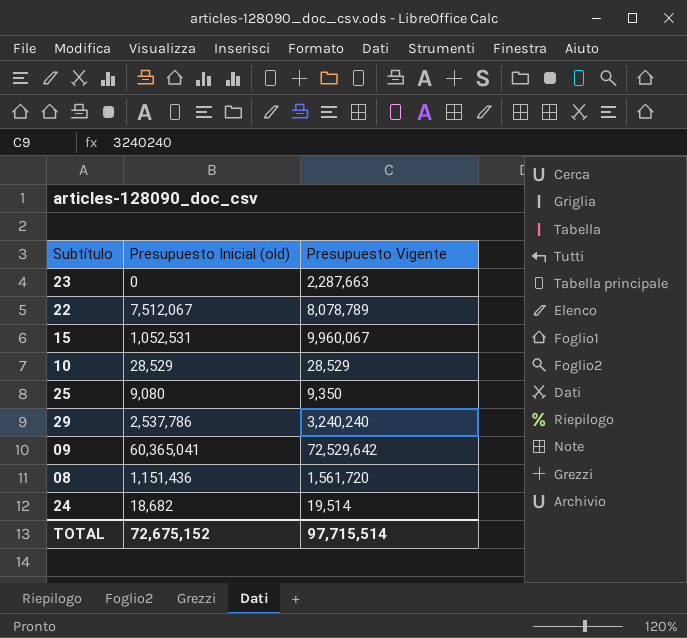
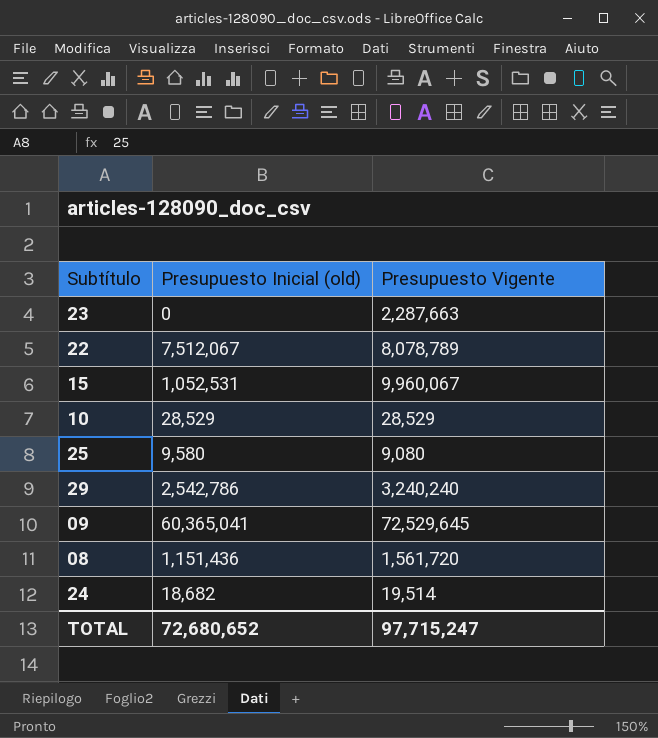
25 | Presupuesto Inicial (old): 9,080 -> 9,580
25 | Presupuesto Vigente: 9,350 -> 9,080
29 | Presupuesto Inicial (old): 2,537,786 -> 2,542,786
09 | Presupuesto Vigente: 72,529,642 -> 72,529,645
TOTAL | Presupuesto Inicial (old): 72,675,152 -> 72,680,652
TOTAL | Presupuesto Vigente: 97,715,514 -> 97,715,247

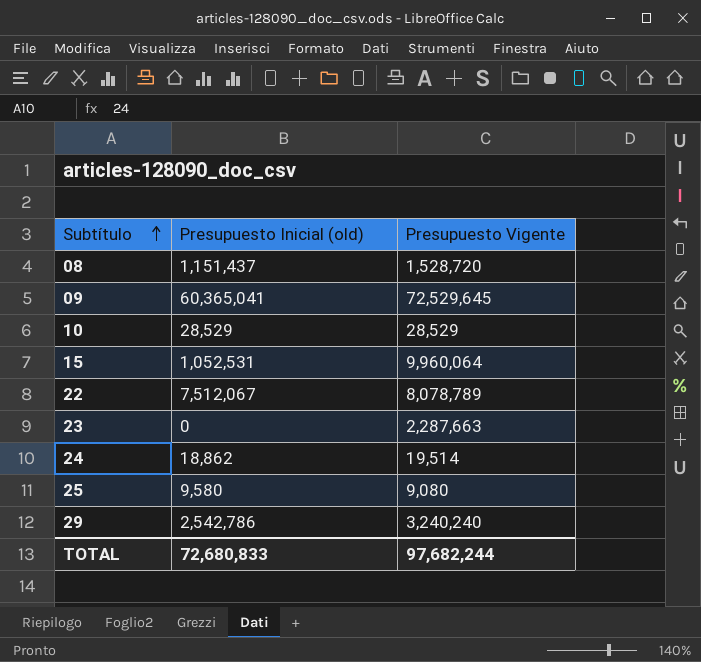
row order: none -> Subtítulo ascending
08 | Presupuesto Inicial (old): 1,151,436 -> 1,151,437
08 | Presupuesto Vigente: 1,561,720 -> 1,528,720
15 | Presupuesto Vigente: 9,960,067 -> 9,960,064
24 | Presupuesto Inicial (old): 18,682 -> 18,862
TOTAL | Presupuesto Inicial (old): 72,680,652 -> 72,680,833
TOTAL | Presupuesto Vigente: 97,715,247 -> 97,682,244

